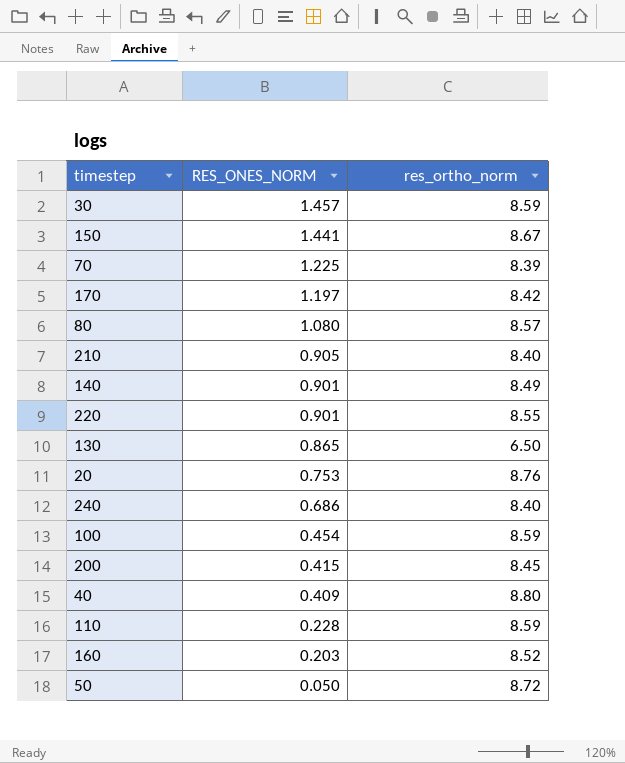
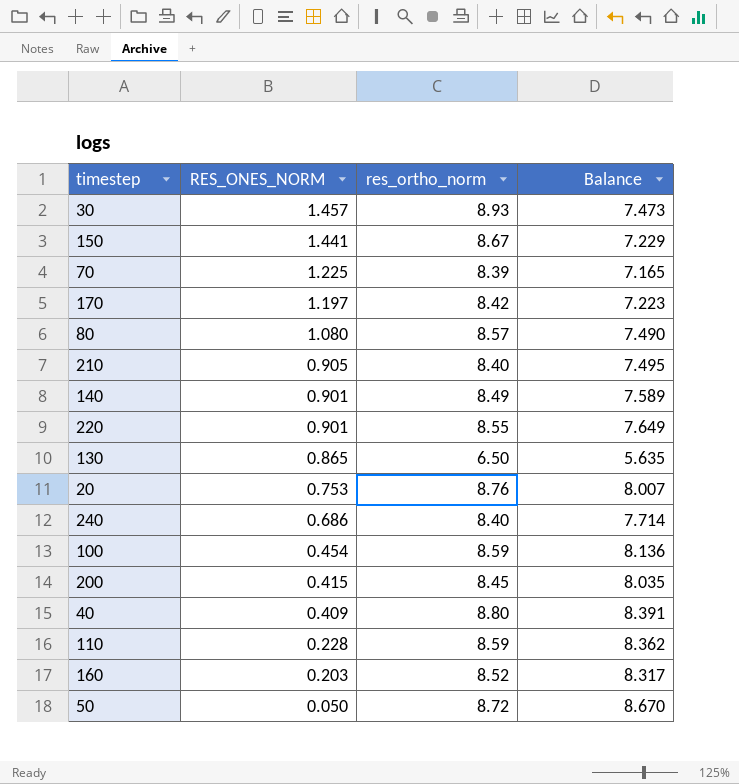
column Balance | formula: none -> [res_ortho_norm] - [RES_ONES_NORM]
30 | res_ortho_norm: 8.59 -> 8.93

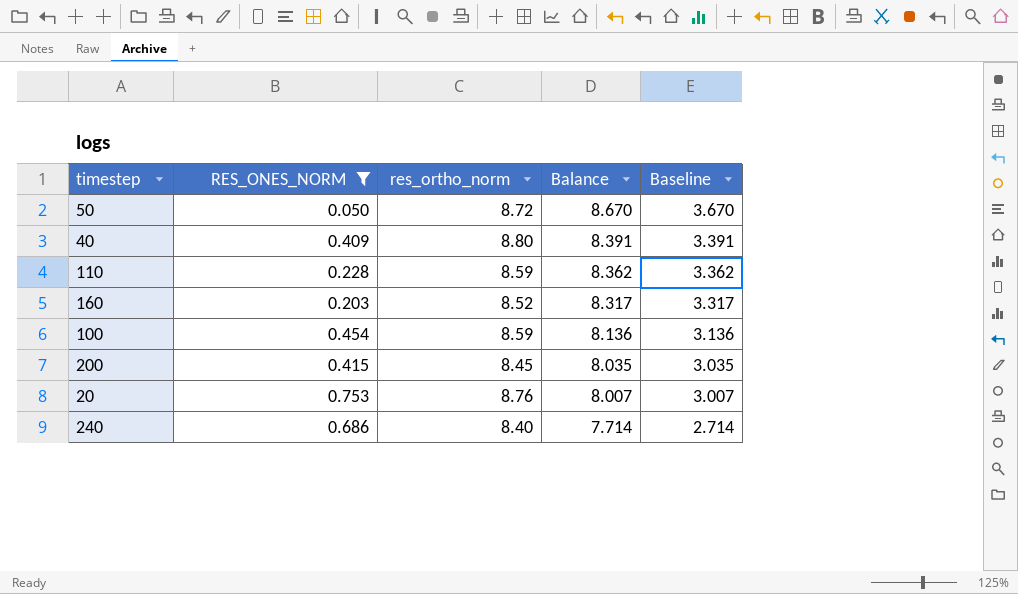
filter: none -> RES_ONES_NORM <= 0.753
row order: RES_ONES_NORM descending -> Balance descending
column Baseline | formula: none -> [Balance] - 5

